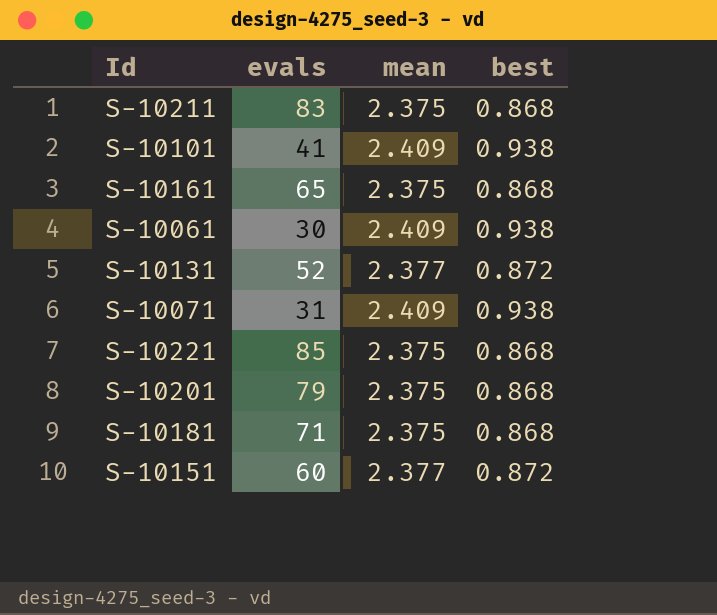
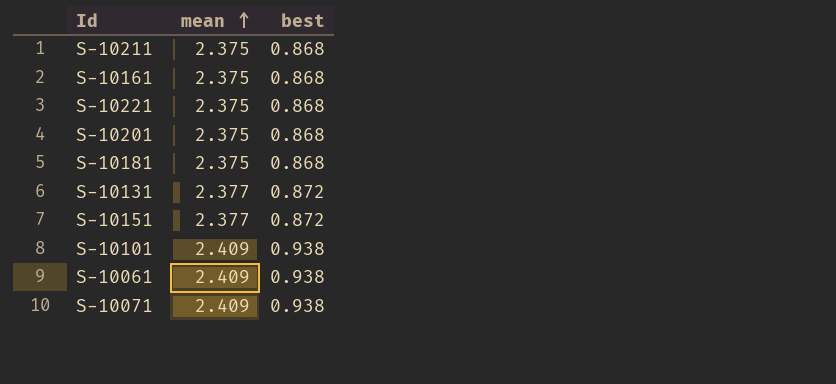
row order: none -> mean ascending
column evals | position: 2 -> none

